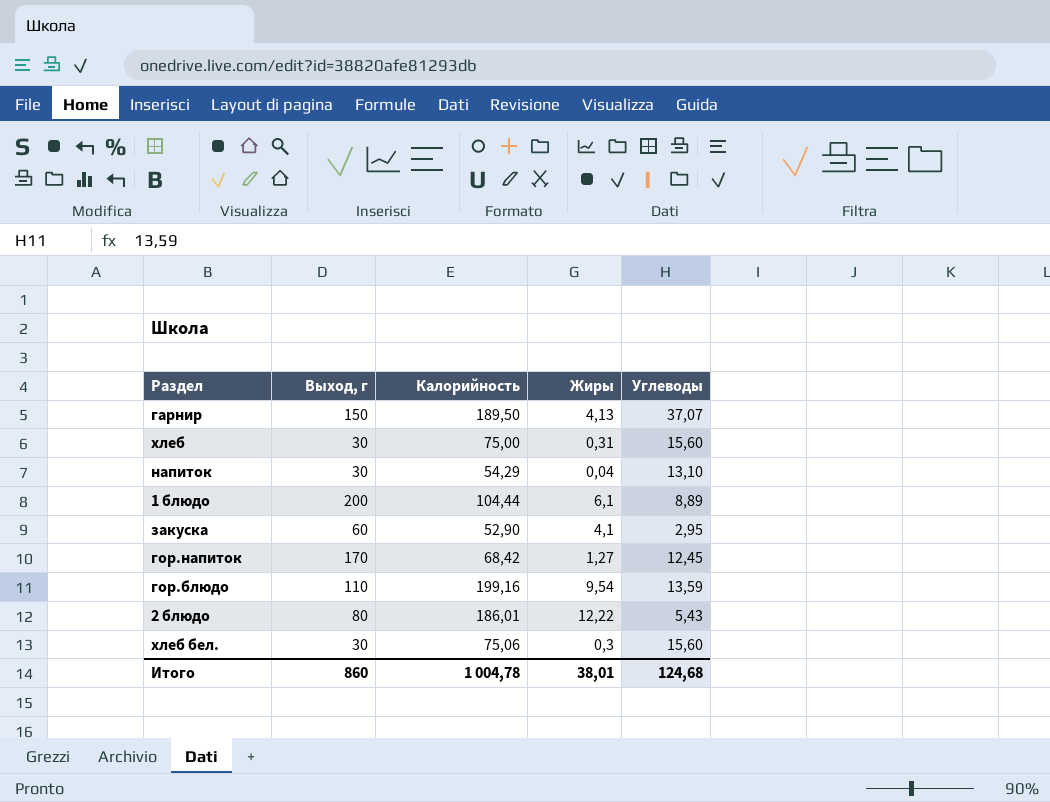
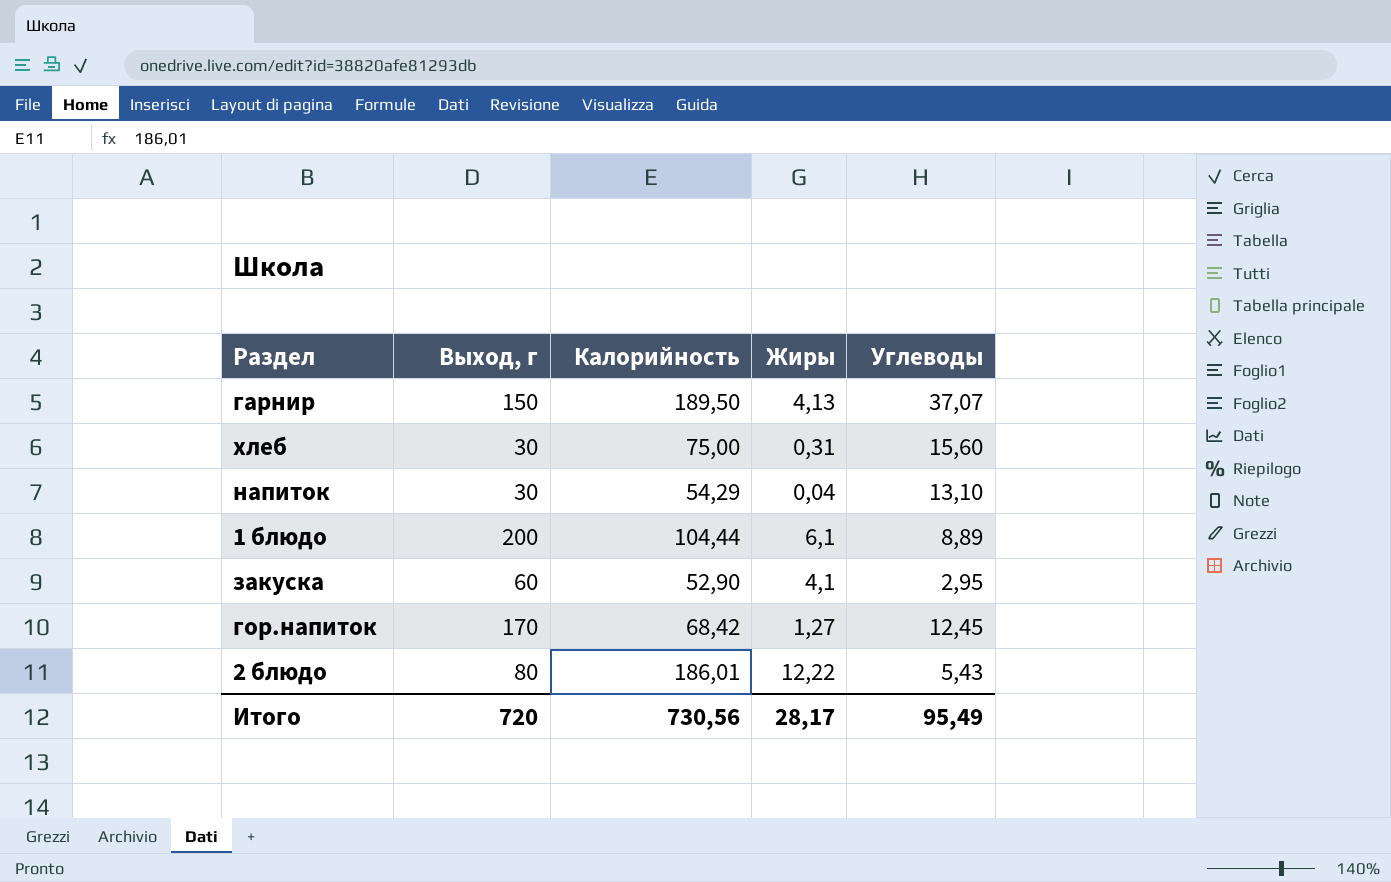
row гор.блюдо: 110 | 199,16 | 9,54 | 13,59 -> none
row хлеб бел.: 30 | 75,06 | 0,3 | 15,60 -> none
Итого | Выход, г: 860 -> 720
Итого | Калорийность: 1 004,78 -> 730,56
Итого | Жиры: 38,01 -> 28,17
Итого | Углеводы: 124,68 -> 95,49

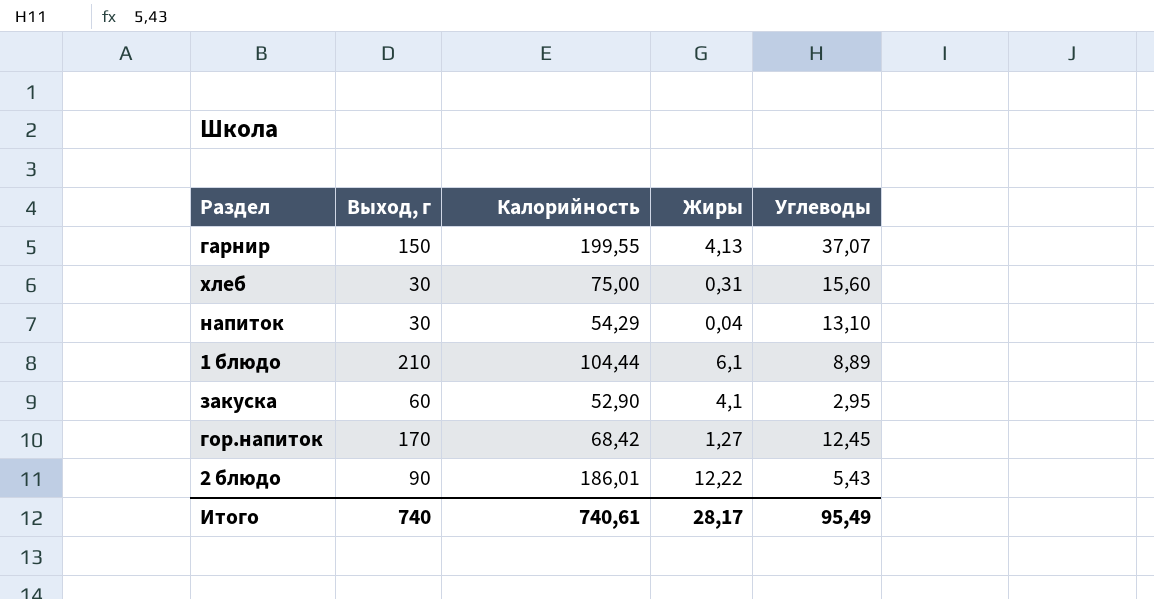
гарнир | Калорийность: 189,50 -> 199,55
1 блюдо | Выход, г: 200 -> 210
2 блюдо | Выход, г: 80 -> 90
Итого | Выход, г: 720 -> 740
Итого | Калорийность: 730,56 -> 740,61

